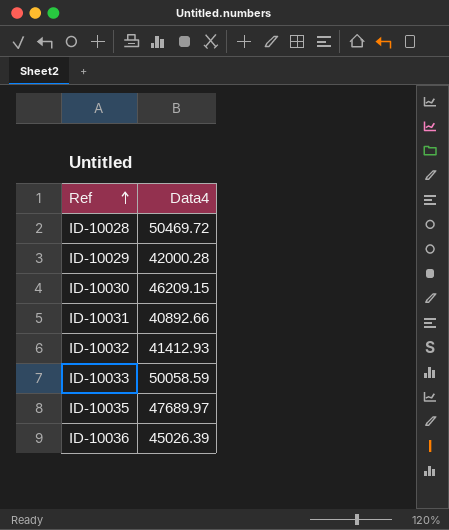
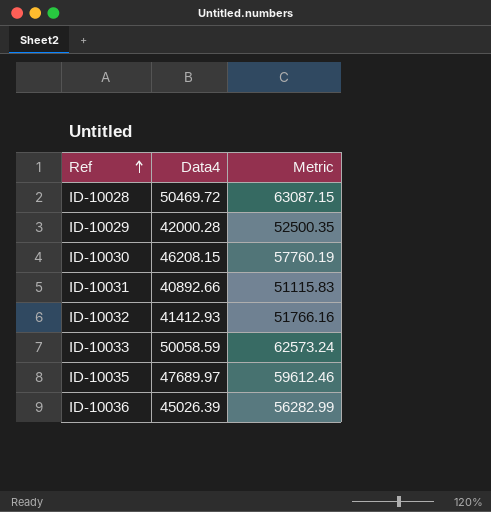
column Metric | formula: none -> [Data4] * 1.25
ID-10030 | Data4: 46209.15 -> 46208.15

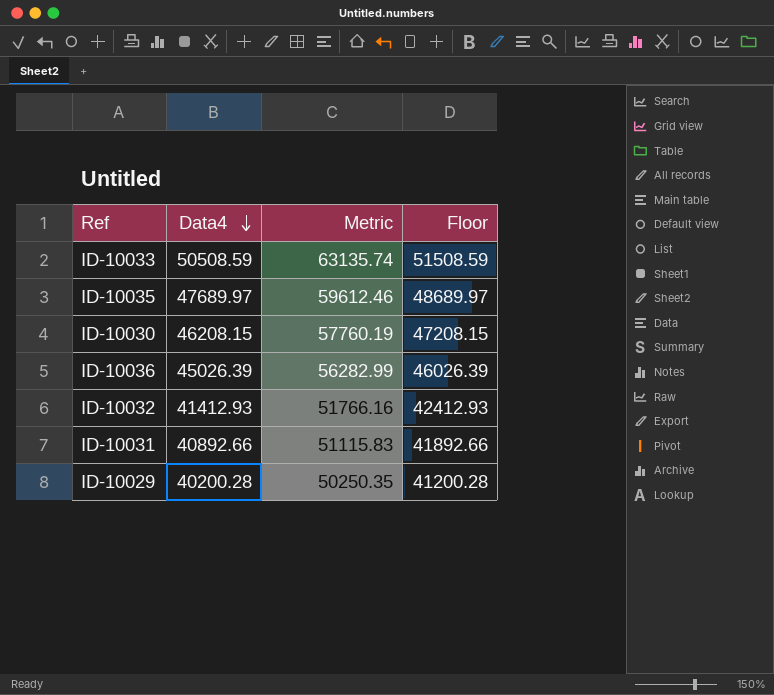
row order: Ref ascending -> Data4 descending
column Floor | formula: none -> [Data4] + 1000
row ID-10028: 50469.72 | 63087.15 -> none
ID-10033 | Data4: 50058.59 -> 50508.59
ID-10033 | Metric: 62573.24 -> 63135.74
ID-10029 | Data4: 42000.28 -> 40200.28
ID-10029 | Metric: 52500.35 -> 50250.35

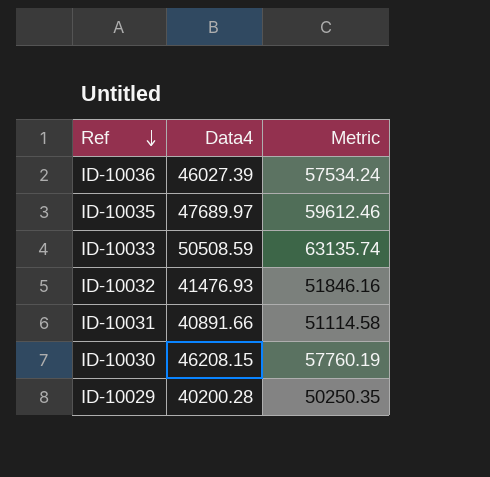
row order: Data4 descending -> Ref descending
column Floor | formula: [Data4] + 1000 -> none
ID-10036 | Data4: 45026.39 -> 46027.39
ID-10036 | Metric: 56282.99 -> 57534.24
ID-10032 | Data4: 41412.93 -> 41476.93
ID-10032 | Metric: 51766.16 -> 51846.16
ID-10031 | Data4: 40892.66 -> 40891.66
ID-10031 | Metric: 51115.83 -> 51114.58

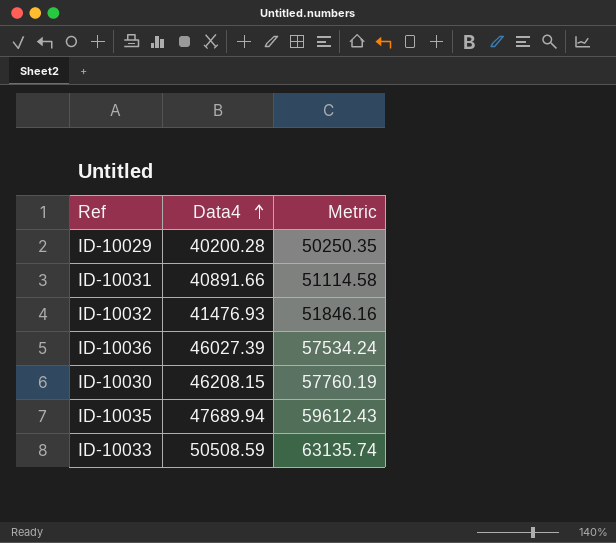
row order: Ref descending -> Data4 ascending
ID-10035 | Data4: 47689.97 -> 47689.94
ID-10035 | Metric: 59612.46 -> 59612.43

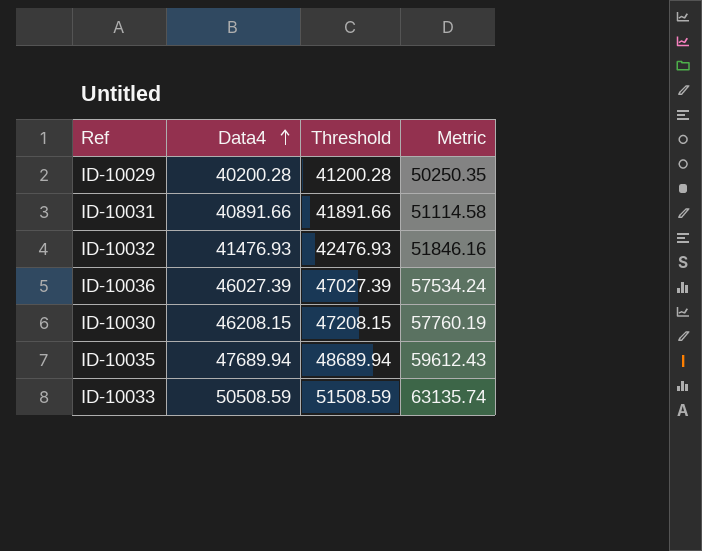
column Threshold | formula: none -> [Data4] + 1000

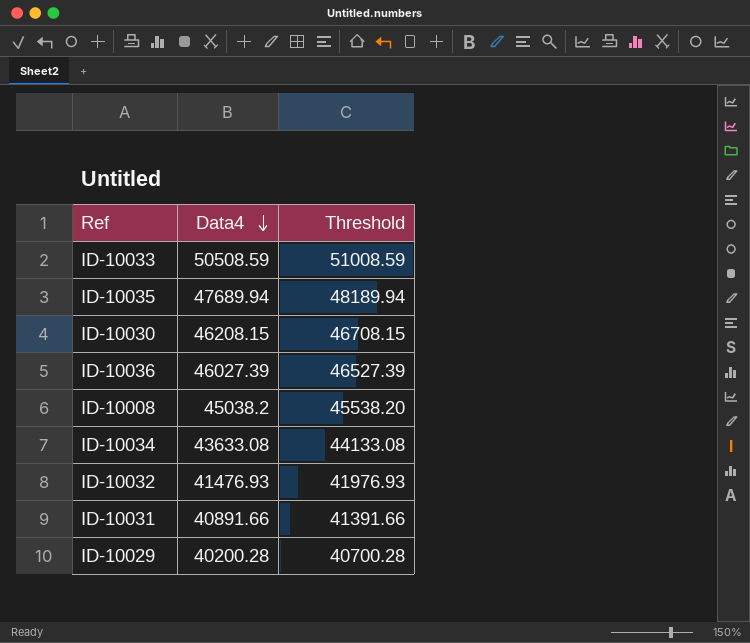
row order: Data4 ascending -> Data4 descending
column Metric | formula: [Data4] * 1.25 -> none
column Threshold | formula: [Data4] + 1000 -> [Data4] + 500
row ID-10008: none -> 45038.2 | 45538.20
row ID-10034: none -> 43633.08 | 44133.08

